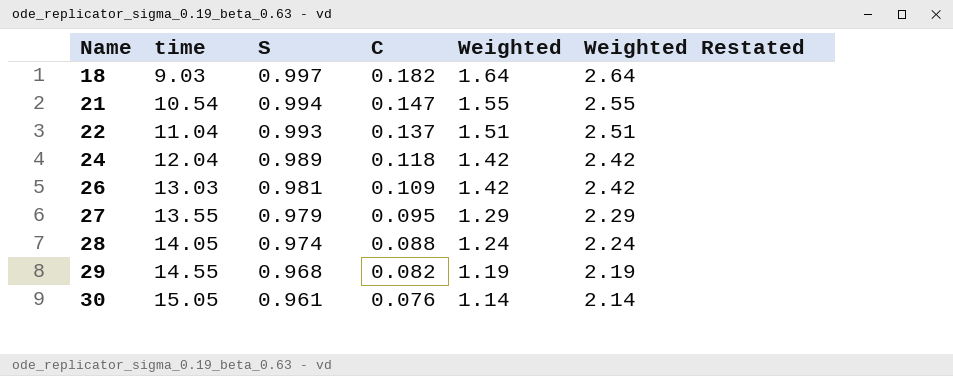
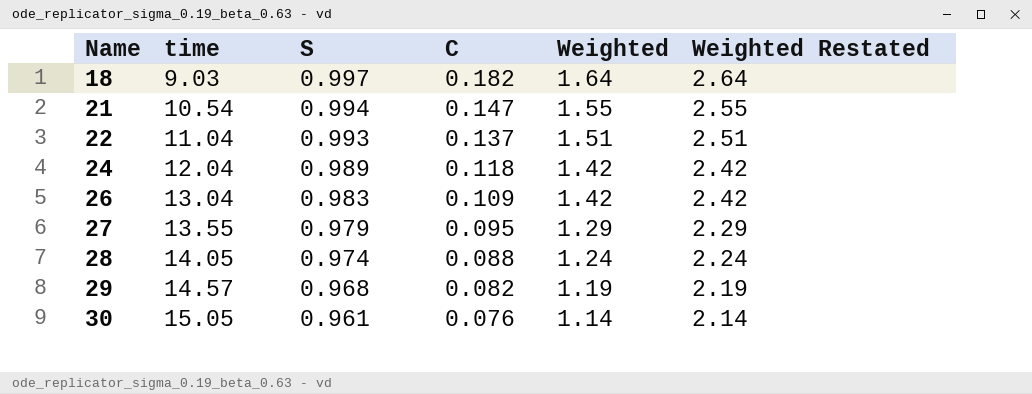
26 | time: 13.03 -> 13.04
26 | S: 0.981 -> 0.983
29 | time: 14.55 -> 14.57

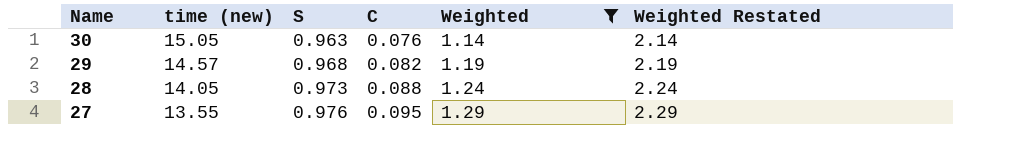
filter: none -> Weighted <= 1.29
row order: Name ascending -> Name descending
column name: time -> time (new)
30 | S: 0.961 -> 0.963
28 | S: 0.974 -> 0.973
27 | S: 0.979 -> 0.976

